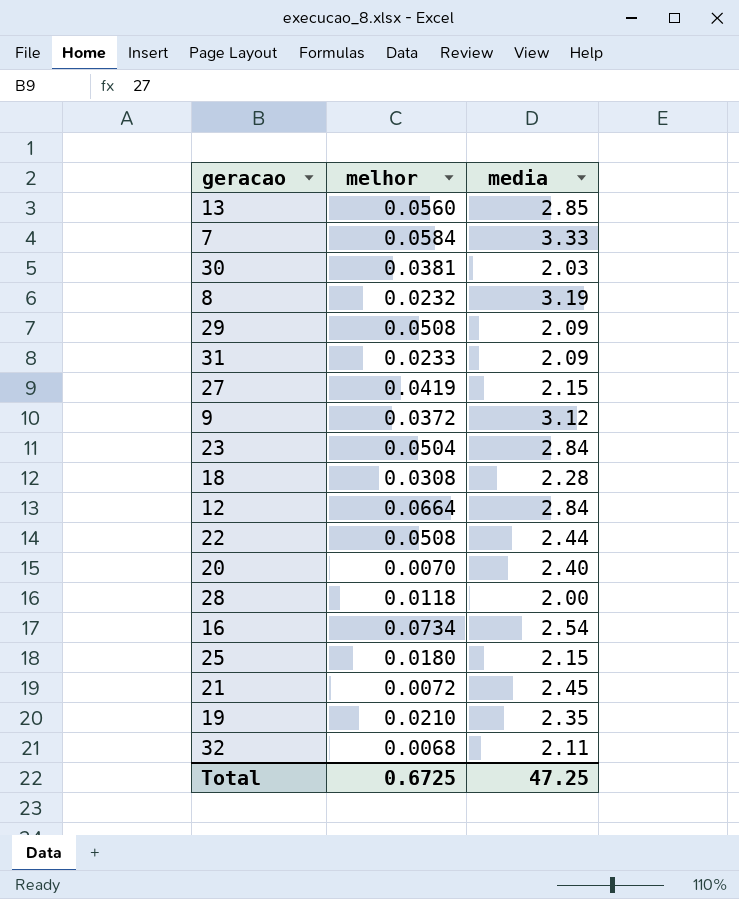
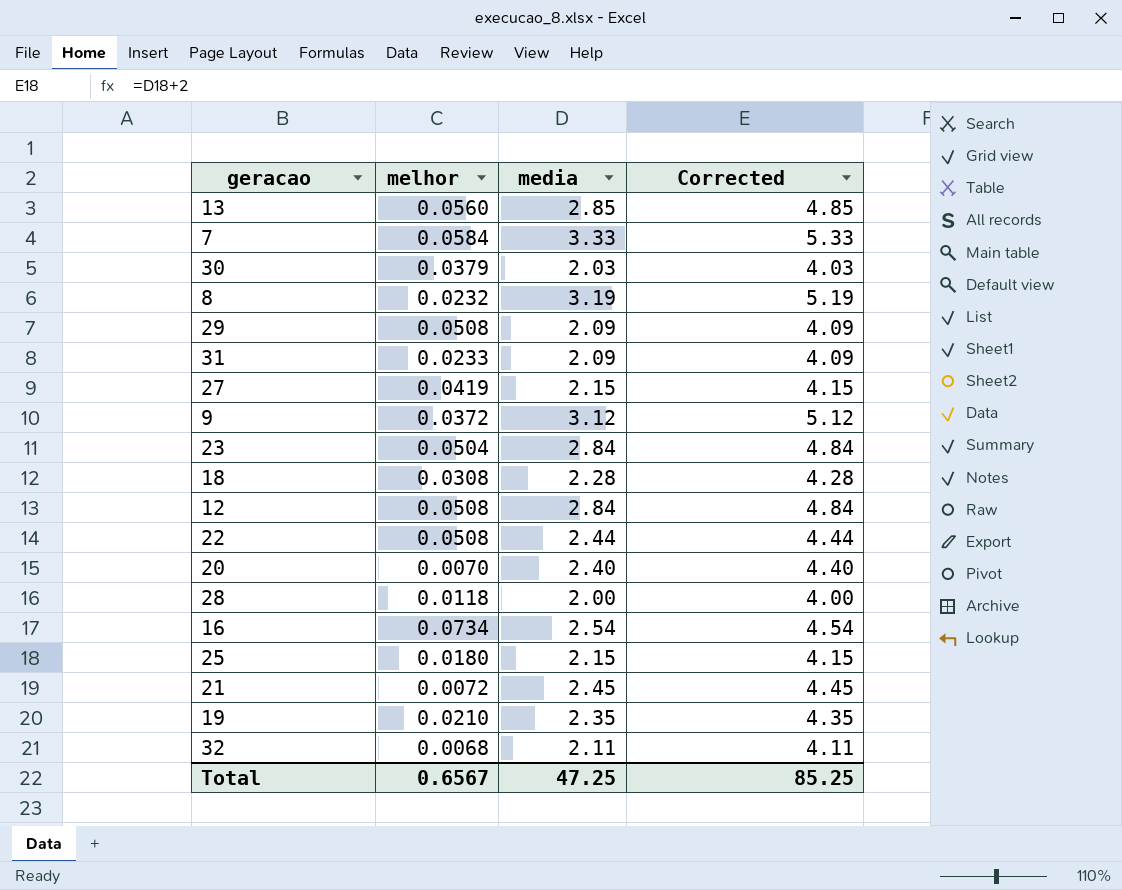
column Corrected | formula: none -> [media] + 2
30 | melhor: 0.0381 -> 0.0379
12 | melhor: 0.0664 -> 0.0508
Total | melhor: 0.6725 -> 0.6567

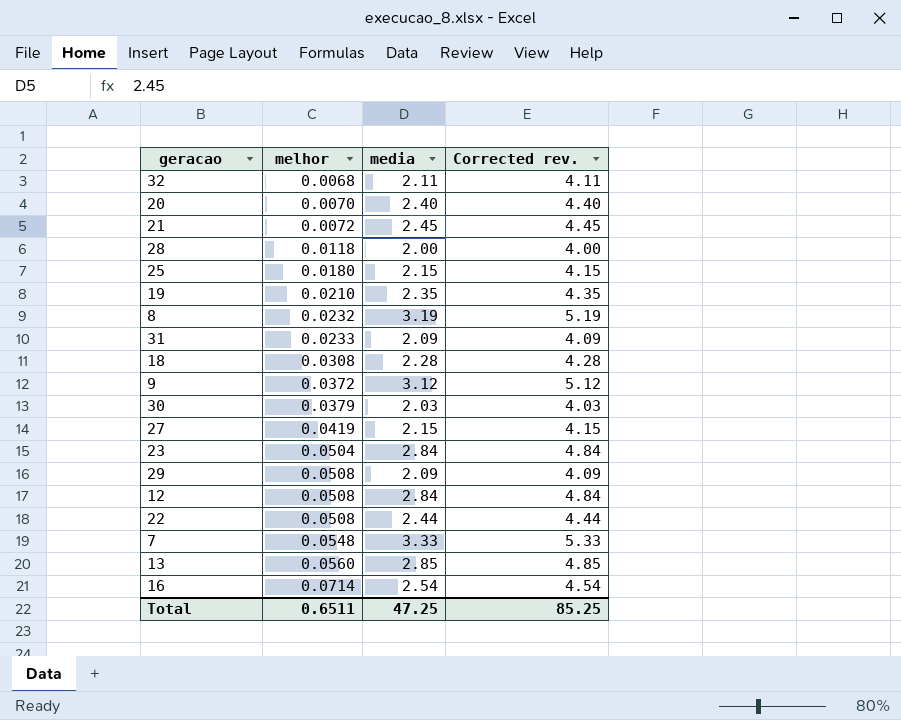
row order: none -> melhor ascending
column name: Corrected -> Corrected rev.
7 | melhor: 0.0584 -> 0.0548
16 | melhor: 0.0734 -> 0.0714
Total | melhor: 0.6567 -> 0.6511

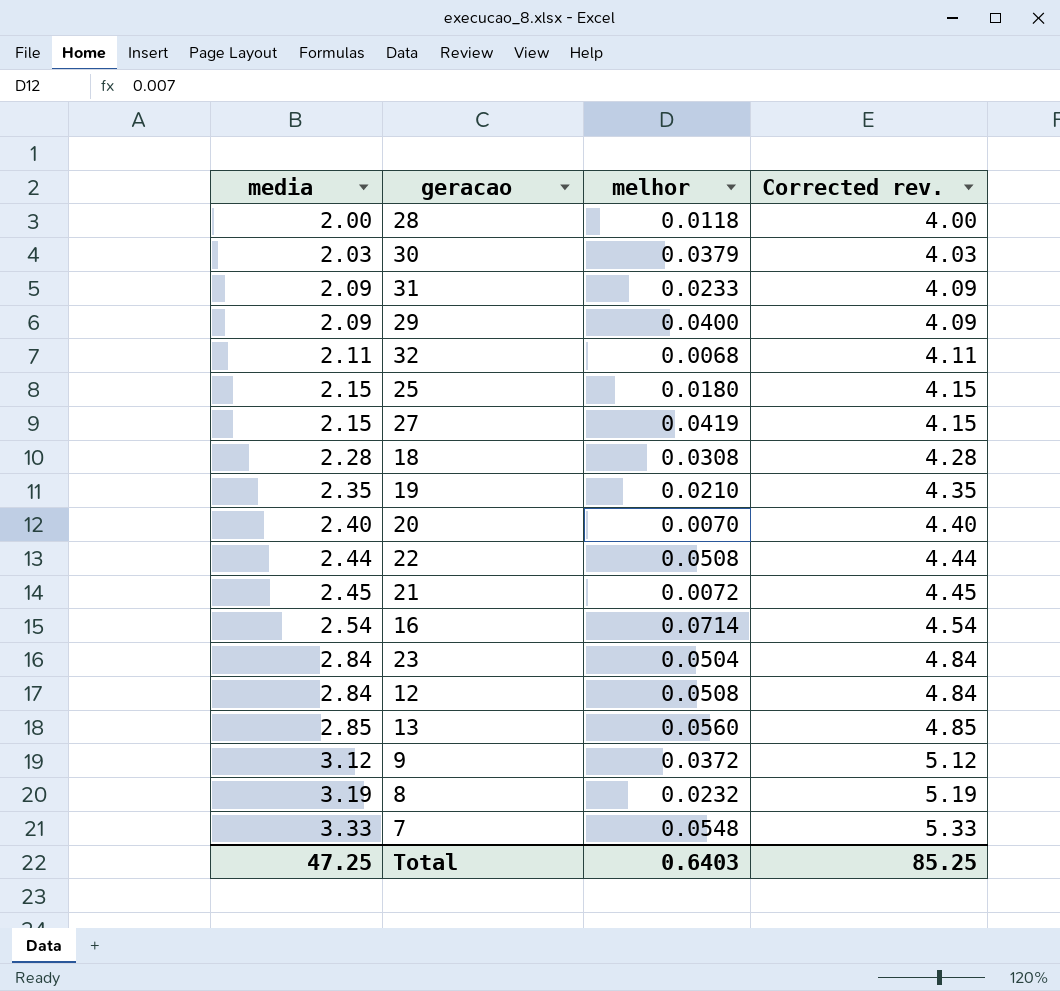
row order: melhor ascending -> media ascending
column media | position: 3 -> 1
29 | melhor: 0.0508 -> 0.0400
Total | melhor: 0.6511 -> 0.6403

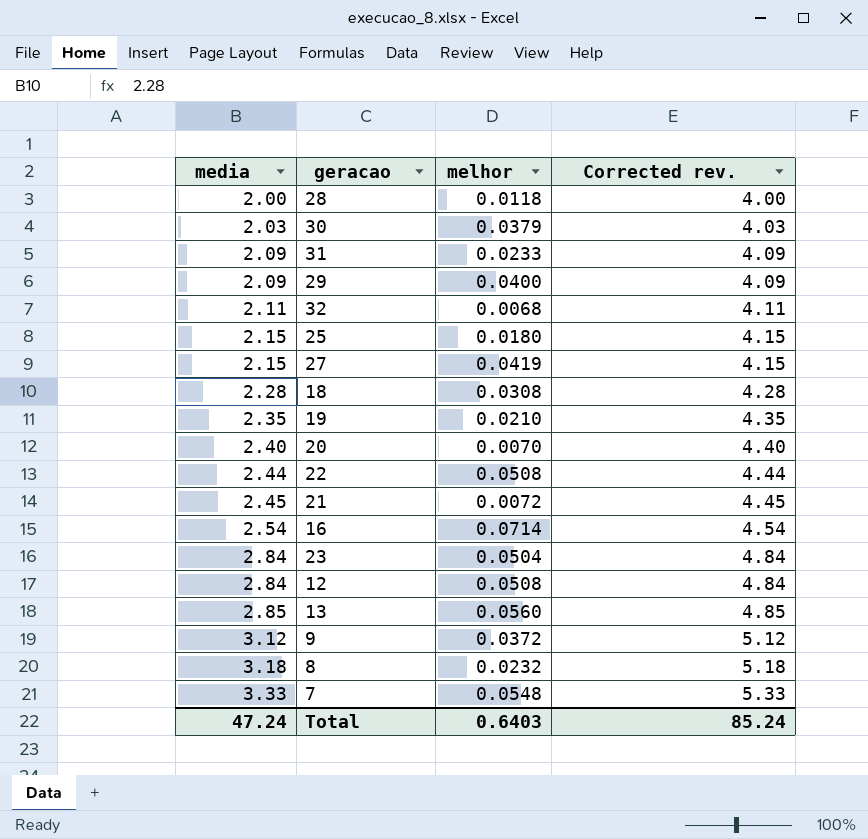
8 | media: 3.19 -> 3.18
8 | Corrected rev.: 5.19 -> 5.18
Total | media: 47.25 -> 47.24
Total | Corrected rev.: 85.25 -> 85.24

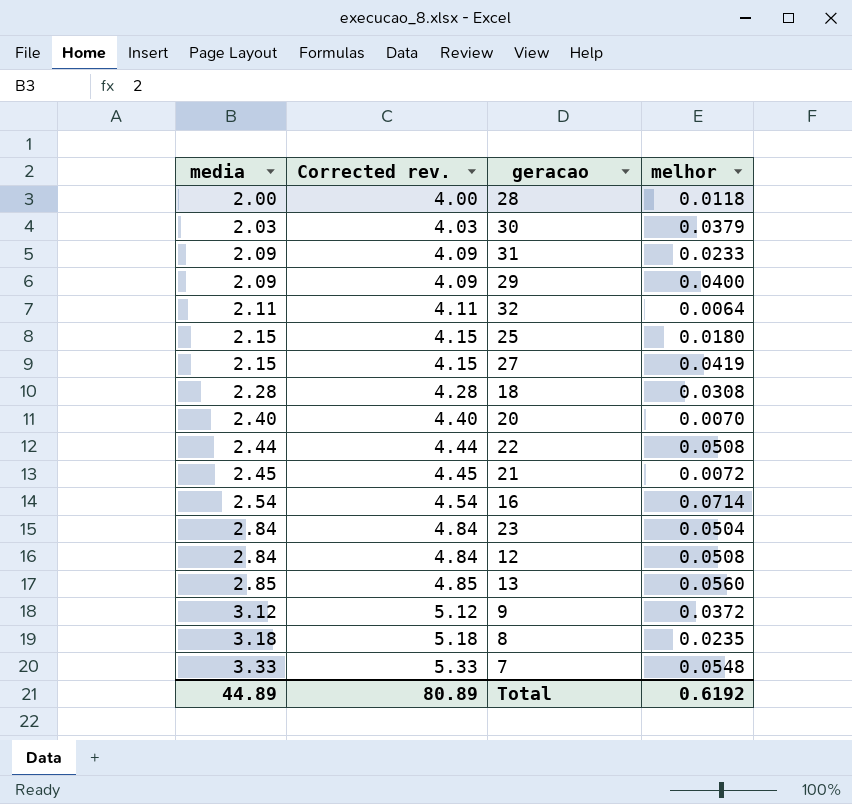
column Corrected rev. | position: 4 -> 2
row 19: 2.35 | 0.0210 | 4.35 -> none
32 | melhor: 0.0068 -> 0.0064
8 | melhor: 0.0232 -> 0.0235
Total | media: 47.24 -> 44.89
Total | Corrected rev.: 85.24 -> 80.89
Total | melhor: 0.6403 -> 0.6192

